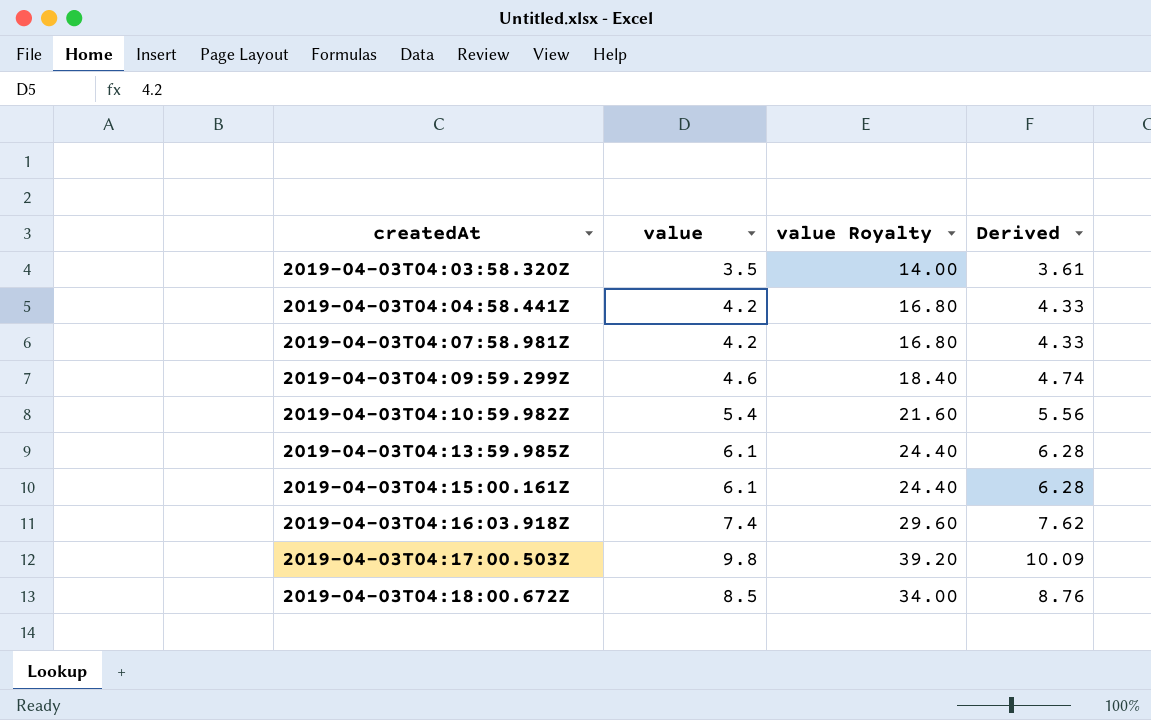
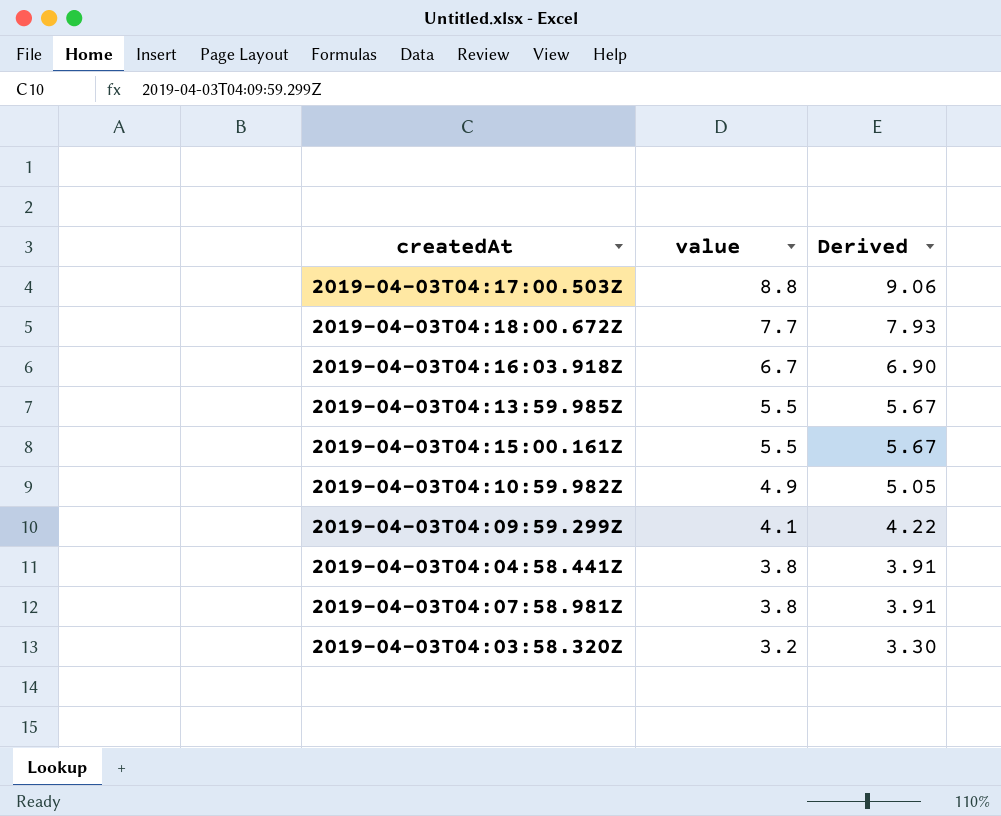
row order: createdAt ascending -> value descending
column value Royalty | formula: [value] * 4 -> none
2019-04-03T04:17:00.503Z | value: 9.8 -> 8.8
2019-04-03T04:17:00.503Z | Derived: 10.09 -> 9.06
2019-04-03T04:18:00.672Z | value: 8.5 -> 7.7
2019-04-03T04:18:00.672Z | Derived: 8.76 -> 7.93
2019-04-03T04:16:03.918Z | value: 7.4 -> 6.7
2019-04-03T04:16:03.918Z | Derived: 7.62 -> 6.90
2019-04-03T04:13:59.985Z | value: 6.1 -> 5.5
2019-04-03T04:13:59.985Z | Derived: 6.28 -> 5.67
2019-04-03T04:15:00.161Z | value: 6.1 -> 5.5
2019-04-03T04:15:00.161Z | Derived: 6.28 -> 5.67
2019-04-03T04:10:59.982Z | value: 5.4 -> 4.9
2019-04-03T04:10:59.982Z | Derived: 5.56 -> 5.05
2019-04-03T04:09:59.299Z | value: 4.6 -> 4.1
2019-04-03T04:09:59.299Z | Derived: 4.74 -> 4.22
2019-04-03T04:04:58.441Z | value: 4.2 -> 3.8
2019-04-03T04:04:58.441Z | Derived: 4.33 -> 3.91
2019-04-03T04:07:58.981Z | value: 4.2 -> 3.8
2019-04-03T04:07:58.981Z | Derived: 4.33 -> 3.91
2019-04-03T04:03:58.320Z | value: 3.5 -> 3.2
2019-04-03T04:03:58.320Z | Derived: 3.61 -> 3.30

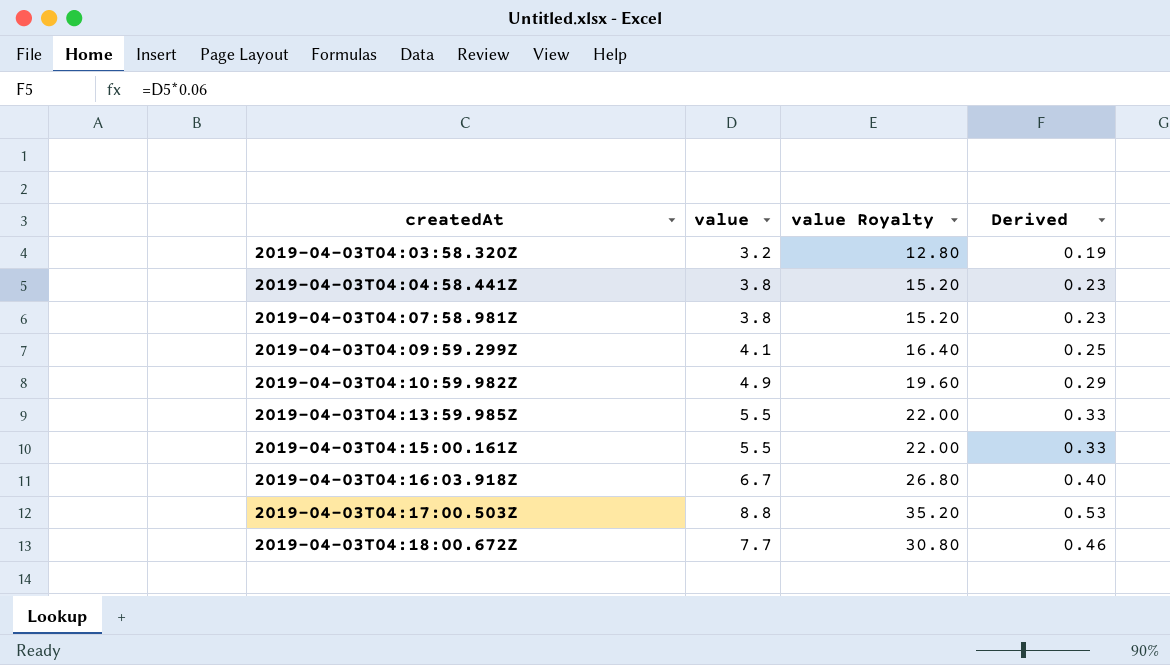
row order: value descending -> createdAt ascending
column value Royalty | formula: none -> [value] * 4
column Derived | formula: [value] * 1.03 -> [value] * 0.06

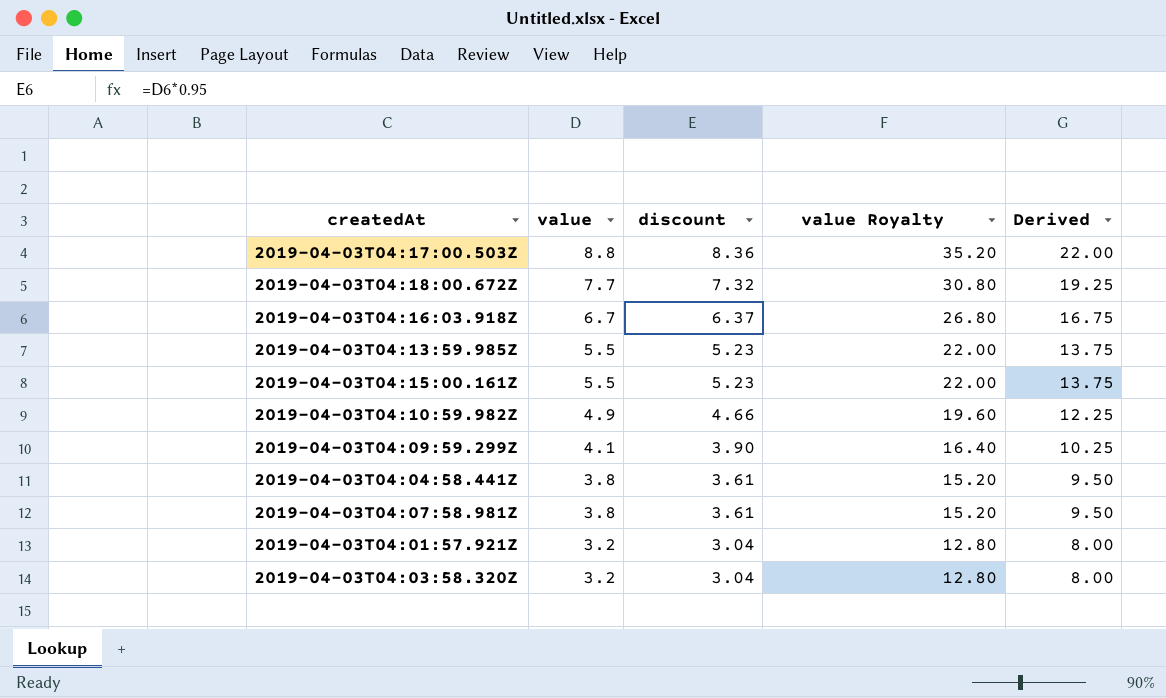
row order: createdAt ascending -> value descending
column discount | formula: none -> [value] * 0.95
column Derived | formula: [value] * 0.06 -> [value] * 2.5
row 2019-04-03T04:01:57.921Z: none -> 3.2 | 3.04 | 12.80 | 8.00

